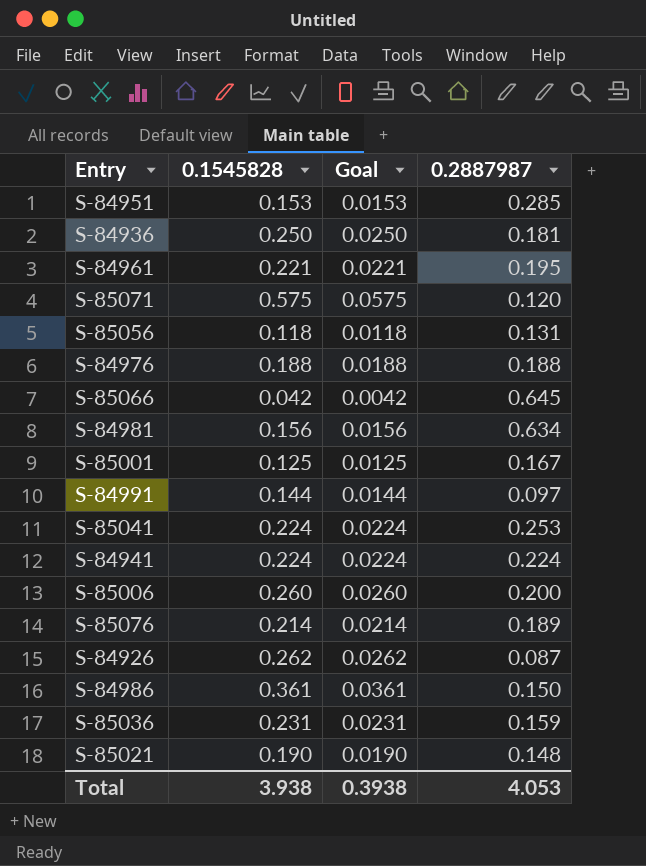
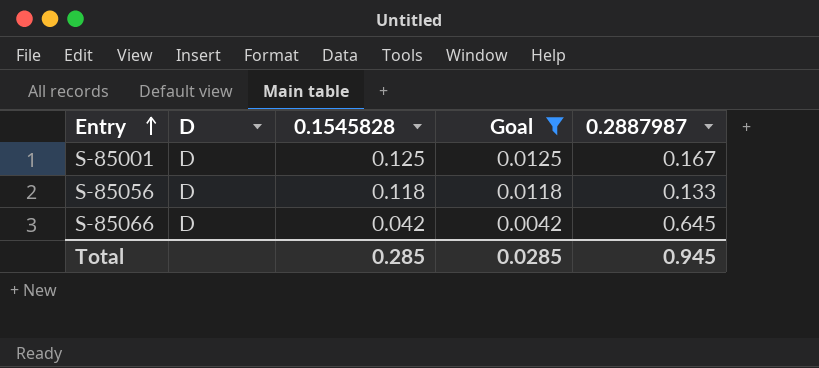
filter: none -> Goal <= 0.0125
row order: none -> Entry ascending
column D | position: none -> 2
S-85056 | 0.2887987: 0.131 -> 0.133
Total | 0.1545828: 3.938 -> 0.285
Total | Goal: 0.3938 -> 0.0285
Total | 0.2887987: 4.053 -> 0.945

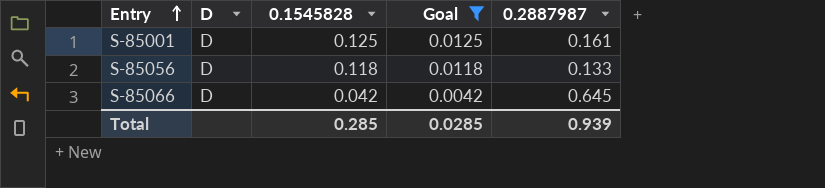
S-85001 | 0.2887987: 0.167 -> 0.161
Total | 0.2887987: 0.945 -> 0.939

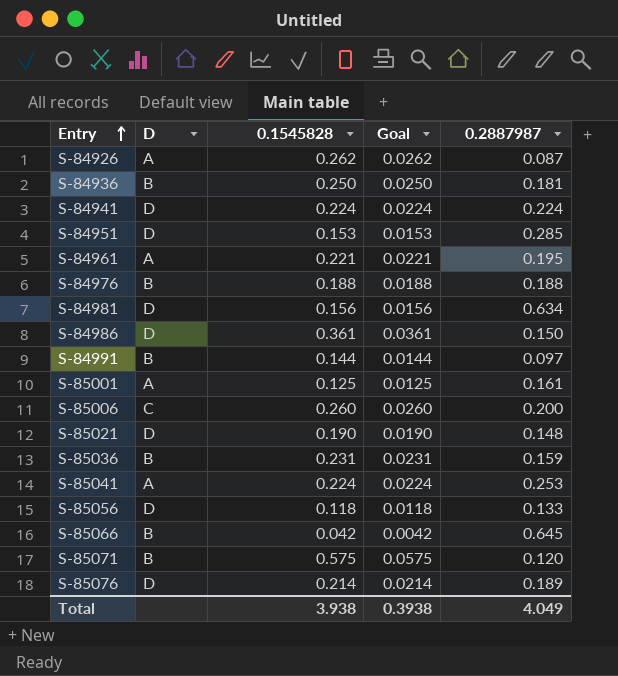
filter: Goal <= 0.0125 -> none
S-85001 | D: D -> A
S-85066 | D: D -> B
Total | 0.1545828: 0.285 -> 3.938
Total | Goal: 0.0285 -> 0.3938
Total | 0.2887987: 0.939 -> 4.049

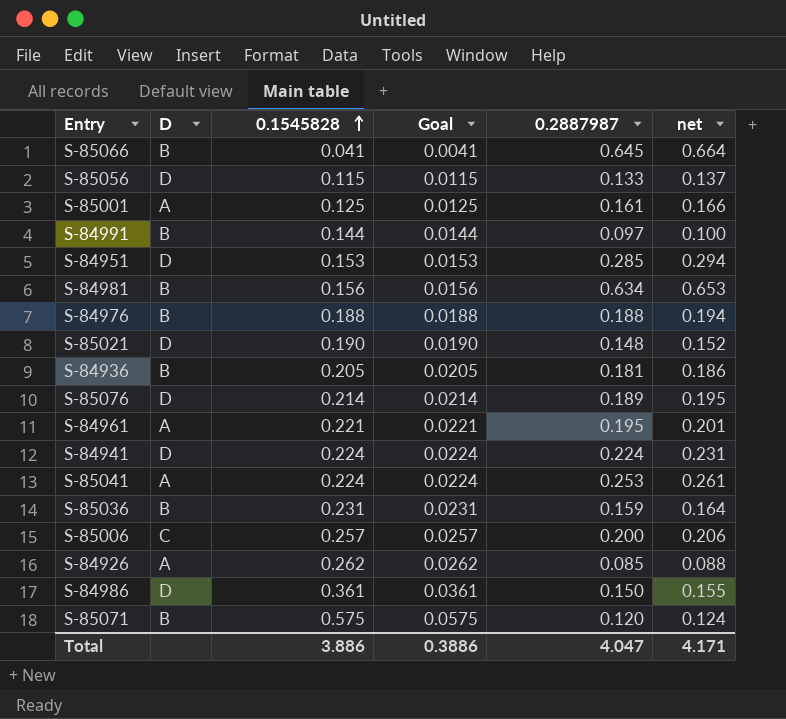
row order: Entry ascending -> 0.1545828 ascending
column net | formula: none -> [0.2887987] * 1.03
S-85066 | 0.1545828: 0.042 -> 0.041
S-85066 | Goal: 0.0042 -> 0.0041
S-85056 | 0.1545828: 0.118 -> 0.115
S-85056 | Goal: 0.0118 -> 0.0115
S-84981 | D: D -> B
S-84936 | 0.1545828: 0.250 -> 0.205
S-84936 | Goal: 0.0250 -> 0.0205
S-85006 | 0.1545828: 0.260 -> 0.257
S-85006 | Goal: 0.0260 -> 0.0257
S-84926 | 0.2887987: 0.087 -> 0.085
Total | 0.1545828: 3.938 -> 3.886
Total | Goal: 0.3938 -> 0.3886
Total | 0.2887987: 4.049 -> 4.047

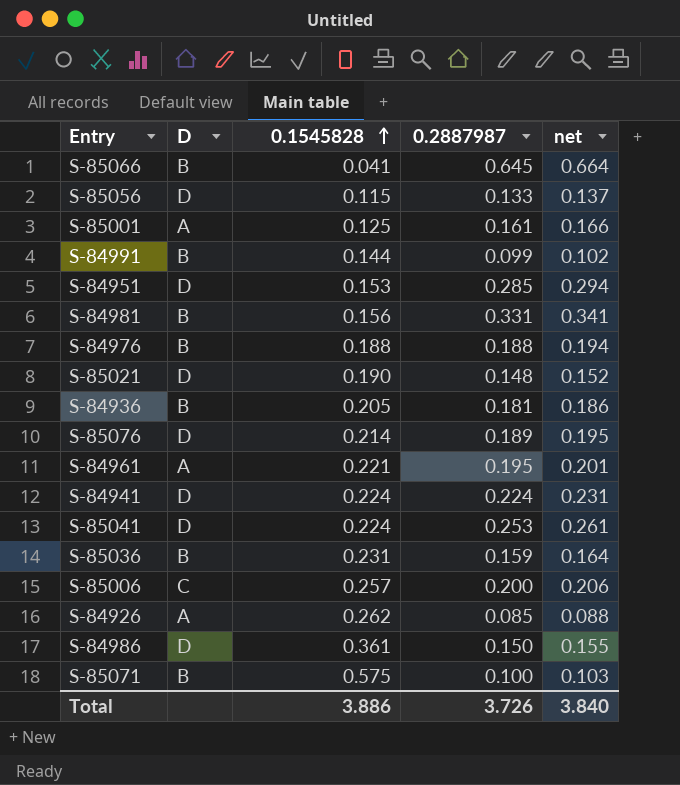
column Goal | formula: [0.1545828] * 0.1 -> none
S-84991 | 0.2887987: 0.097 -> 0.099
S-84991 | net: 0.100 -> 0.102
S-84981 | 0.2887987: 0.634 -> 0.331
S-84981 | net: 0.653 -> 0.341
S-85041 | D: A -> D
S-85071 | 0.2887987: 0.120 -> 0.100
S-85071 | net: 0.124 -> 0.103
Total | 0.2887987: 4.047 -> 3.726
Total | net: 4.171 -> 3.840

